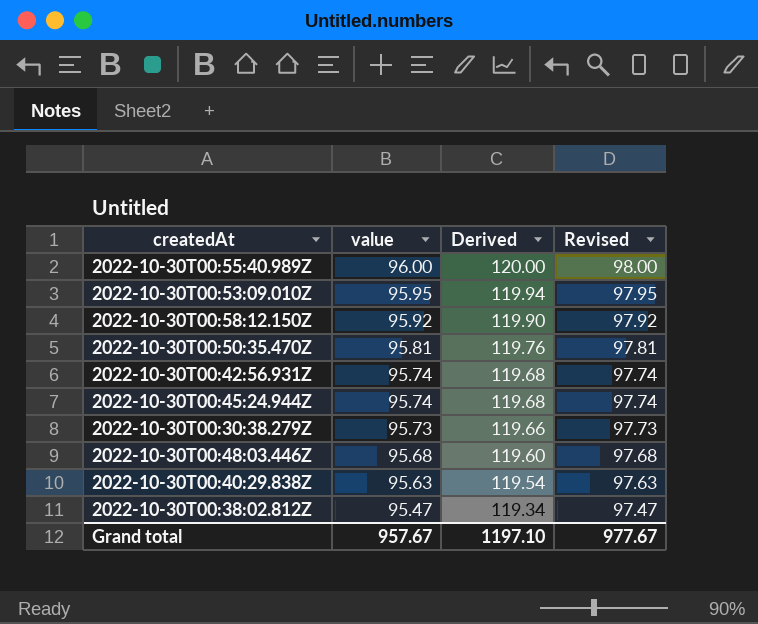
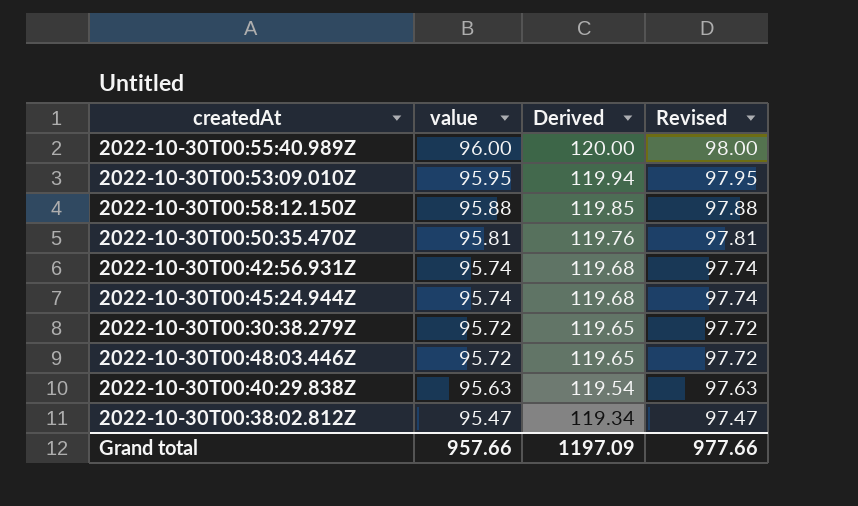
2022-10-30T00:58:12.150Z | value: 95.92 -> 95.88
2022-10-30T00:58:12.150Z | Derived: 119.90 -> 119.85
2022-10-30T00:58:12.150Z | Revised: 97.92 -> 97.88
2022-10-30T00:30:38.279Z | value: 95.73 -> 95.72
2022-10-30T00:30:38.279Z | Derived: 119.66 -> 119.65
2022-10-30T00:30:38.279Z | Revised: 97.73 -> 97.72
2022-10-30T00:48:03.446Z | value: 95.68 -> 95.72
2022-10-30T00:48:03.446Z | Derived: 119.60 -> 119.65
2022-10-30T00:48:03.446Z | Revised: 97.68 -> 97.72
Grand total | value: 957.67 -> 957.66
Grand total | Derived: 1197.10 -> 1197.09
Grand total | Revised: 977.67 -> 977.66

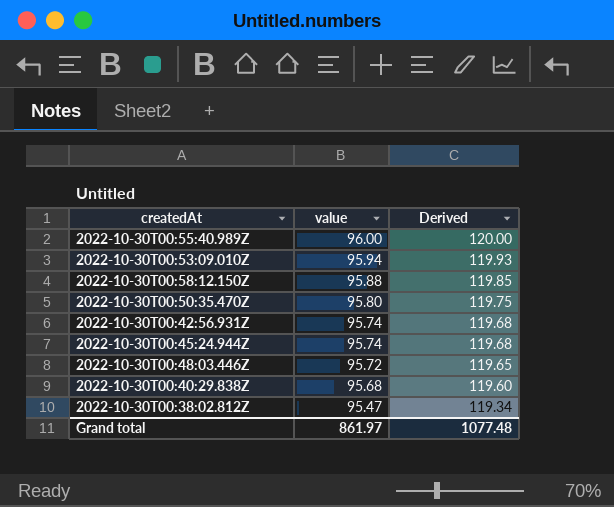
column Revised | formula: [value] + 2 -> none
row 2022-10-30T00:30:38.279Z: 95.72 | 119.65 | 97.72 -> none
2022-10-30T00:53:09.010Z | value: 95.95 -> 95.94
2022-10-30T00:53:09.010Z | Derived: 119.94 -> 119.93
2022-10-30T00:50:35.470Z | value: 95.81 -> 95.80
2022-10-30T00:50:35.470Z | Derived: 119.76 -> 119.75
2022-10-30T00:40:29.838Z | value: 95.63 -> 95.68
2022-10-30T00:40:29.838Z | Derived: 119.54 -> 119.60
Grand total | value: 957.66 -> 861.97
Grand total | Derived: 1197.09 -> 1077.48

